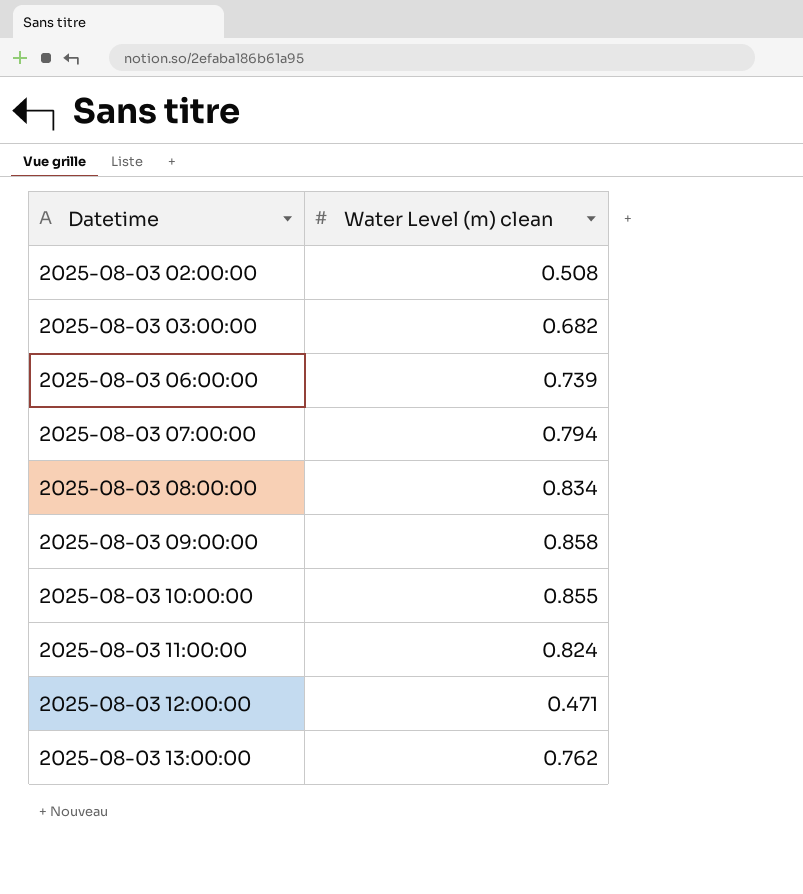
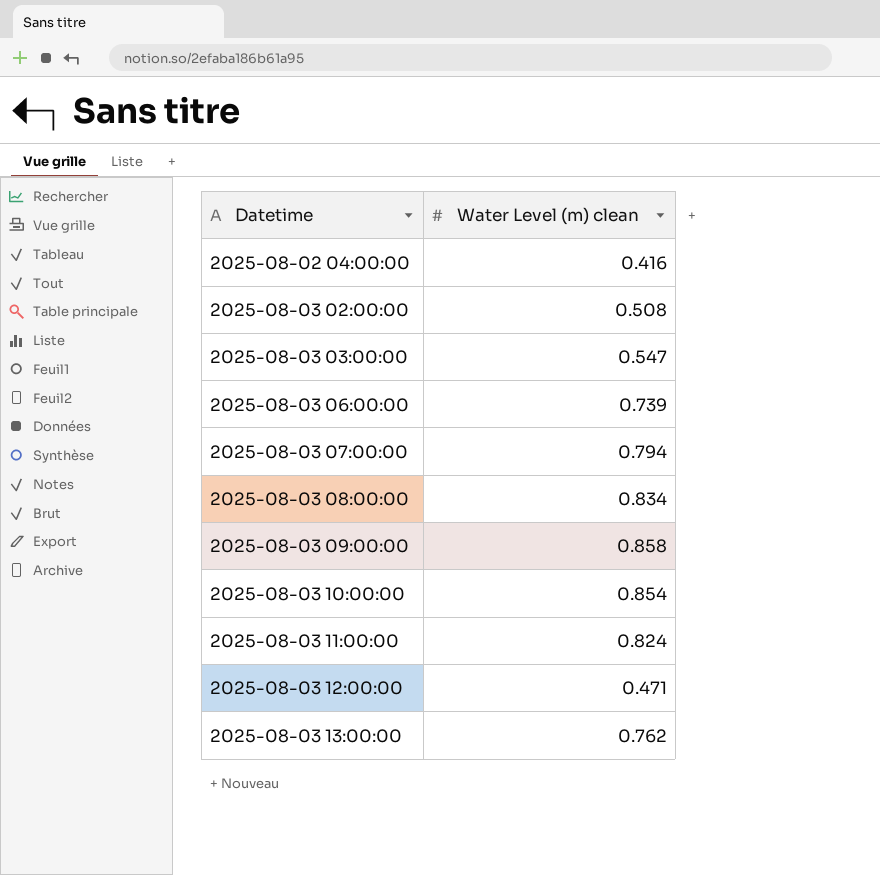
row 2025-08-02 04:00:00: none -> 0.416
2025-08-03 03:00:00 | Water Level (m) clean: 0.682 -> 0.547
2025-08-03 10:00:00 | Water Level (m) clean: 0.855 -> 0.854

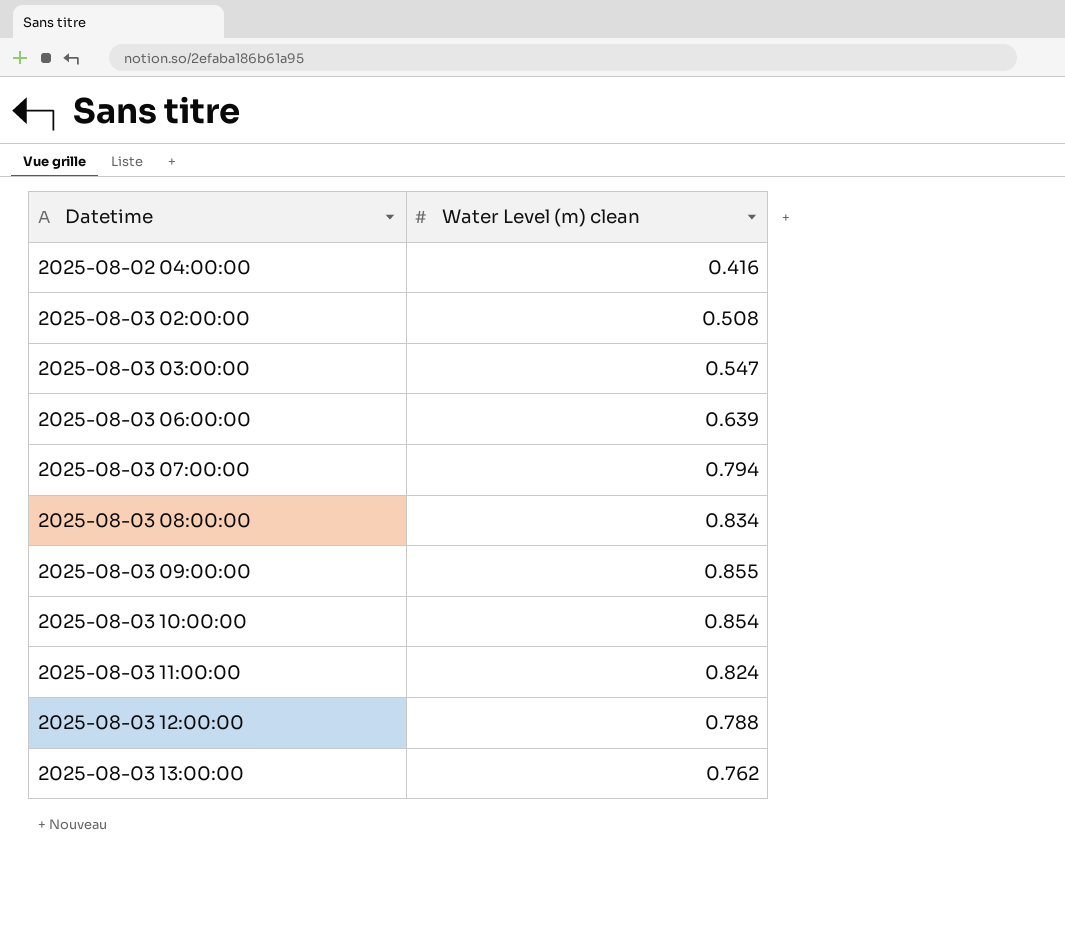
2025-08-03 06:00:00 | Water Level (m) clean: 0.739 -> 0.639
2025-08-03 09:00:00 | Water Level (m) clean: 0.858 -> 0.855
2025-08-03 12:00:00 | Water Level (m) clean: 0.471 -> 0.788

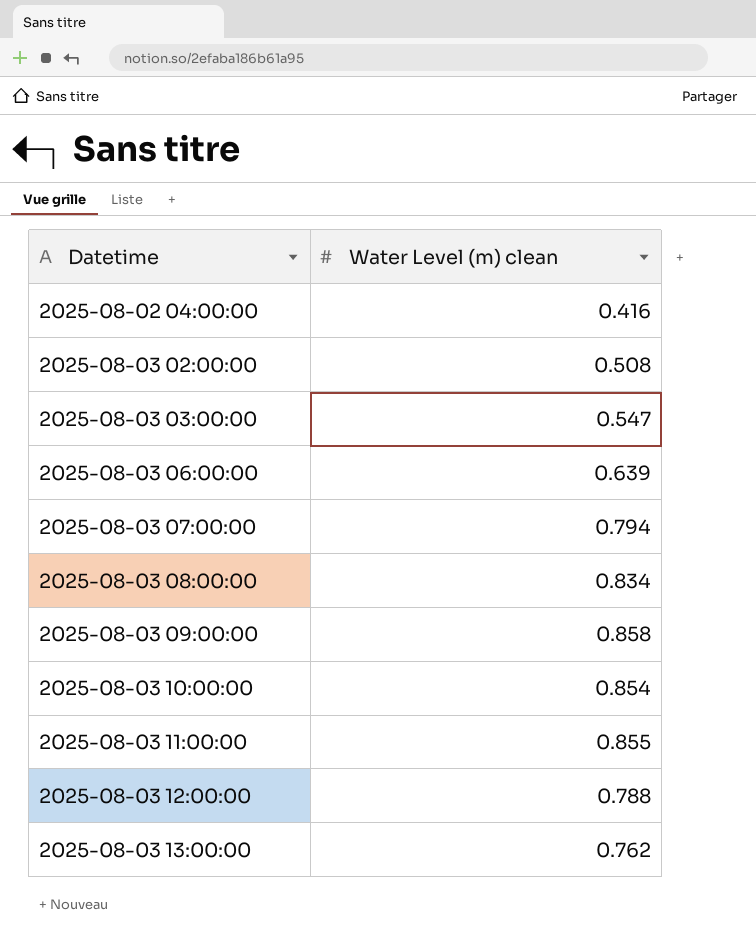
2025-08-03 09:00:00 | Water Level (m) clean: 0.855 -> 0.858
2025-08-03 11:00:00 | Water Level (m) clean: 0.824 -> 0.855

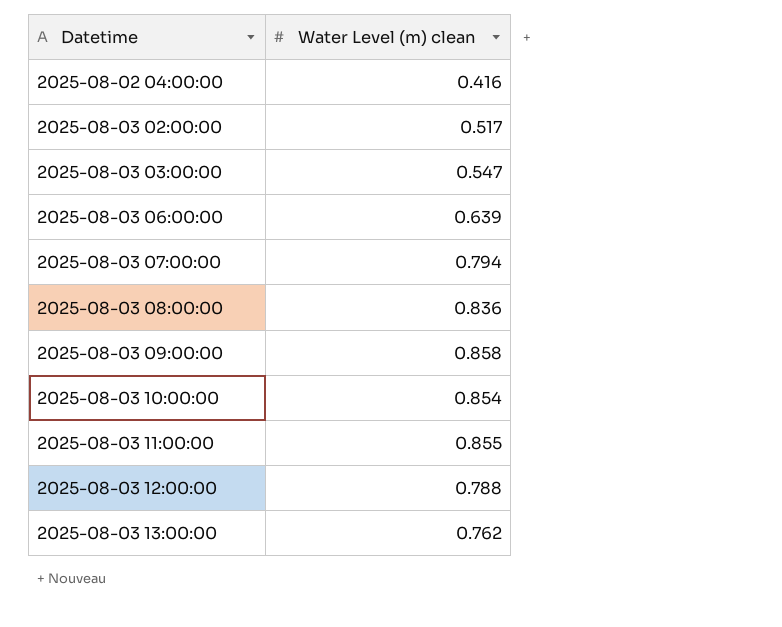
2025-08-03 02:00:00 | Water Level (m) clean: 0.508 -> 0.517
2025-08-03 08:00:00 | Water Level (m) clean: 0.834 -> 0.836

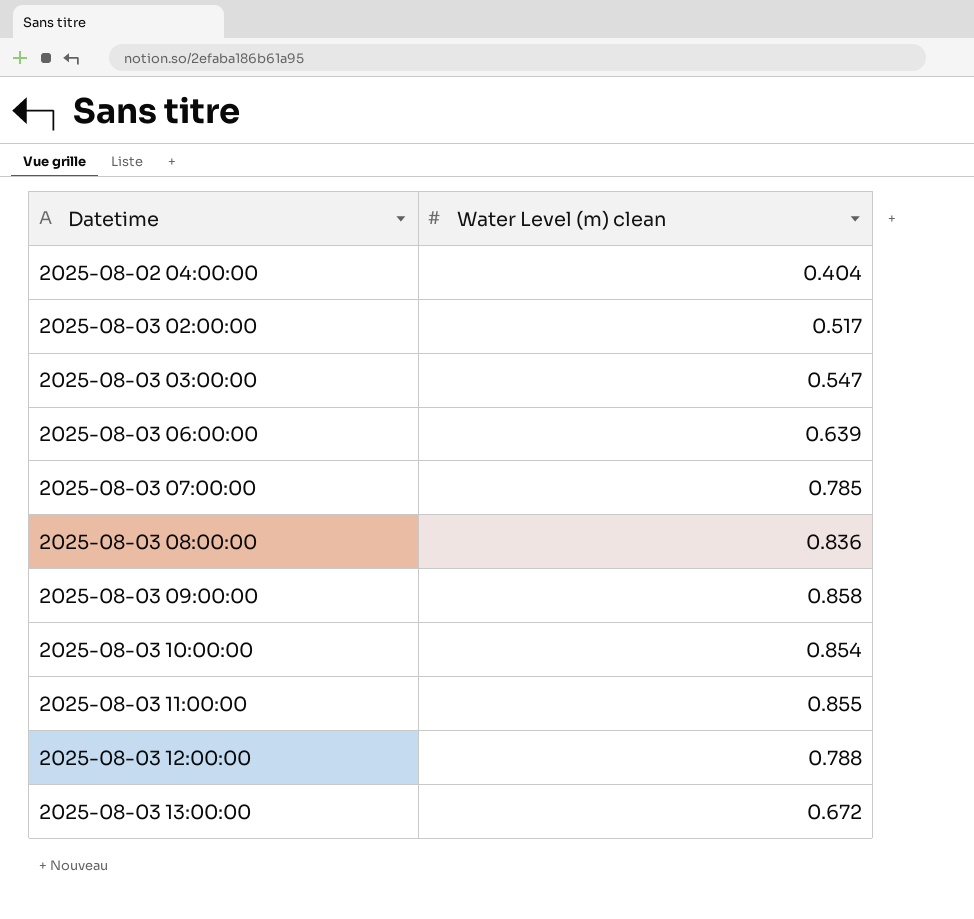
2025-08-02 04:00:00 | Water Level (m) clean: 0.416 -> 0.404
2025-08-03 07:00:00 | Water Level (m) clean: 0.794 -> 0.785
2025-08-03 13:00:00 | Water Level (m) clean: 0.762 -> 0.672

